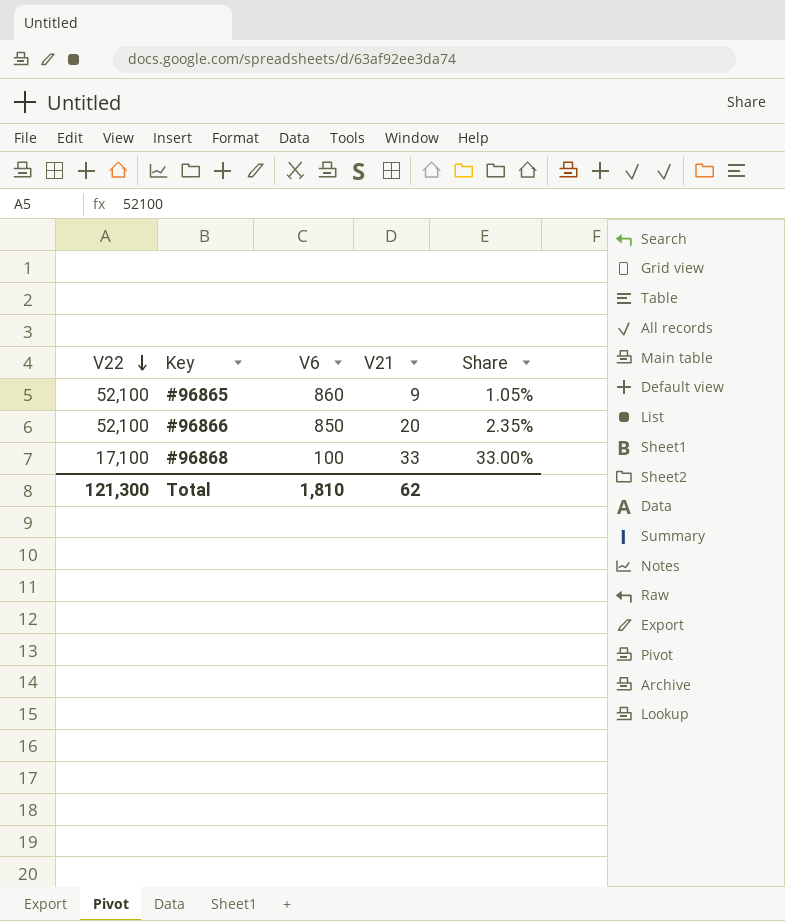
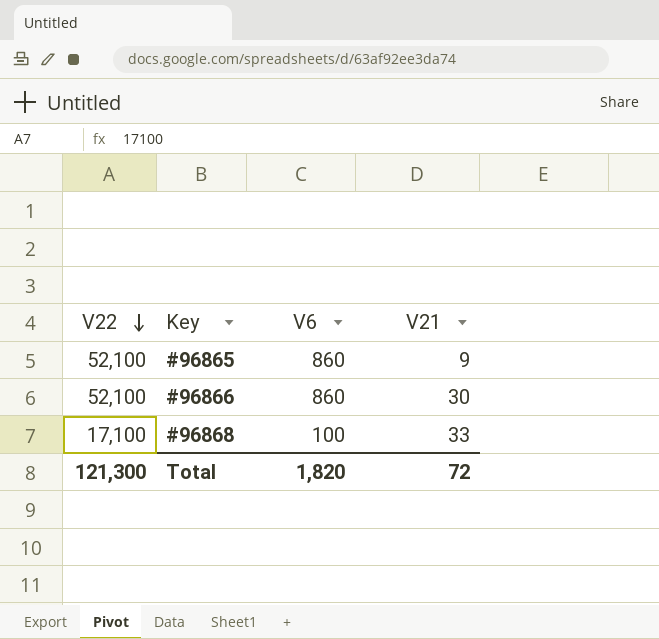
column Share | formula: [V21] / [V6] -> none
#96866 | V6: 850 -> 860
#96866 | V21: 20 -> 30
Total | V6: 1,810 -> 1,820
Total | V21: 62 -> 72

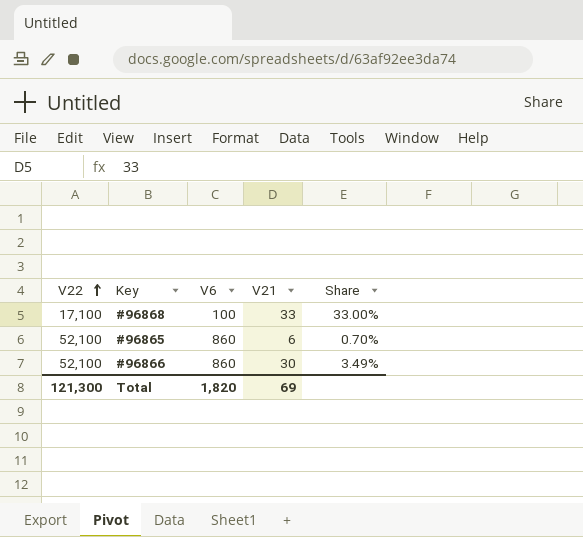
row order: V22 descending -> V22 ascending
column Share | formula: none -> [V21] / [V6]
#96865 | V21: 9 -> 6
Total | V21: 72 -> 69

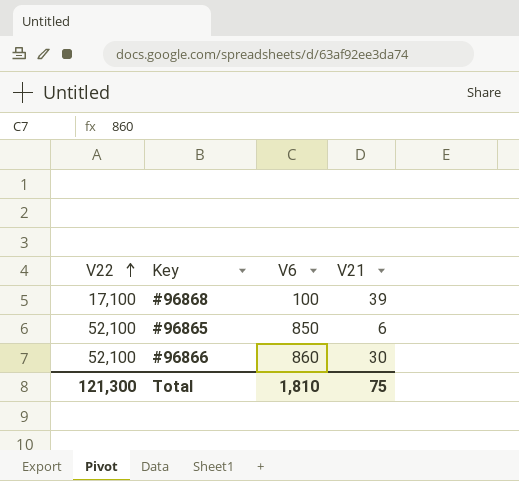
column Share | formula: [V21] / [V6] -> none
#96868 | V21: 33 -> 39
#96865 | V6: 860 -> 850
Total | V6: 1,820 -> 1,810
Total | V21: 69 -> 75

